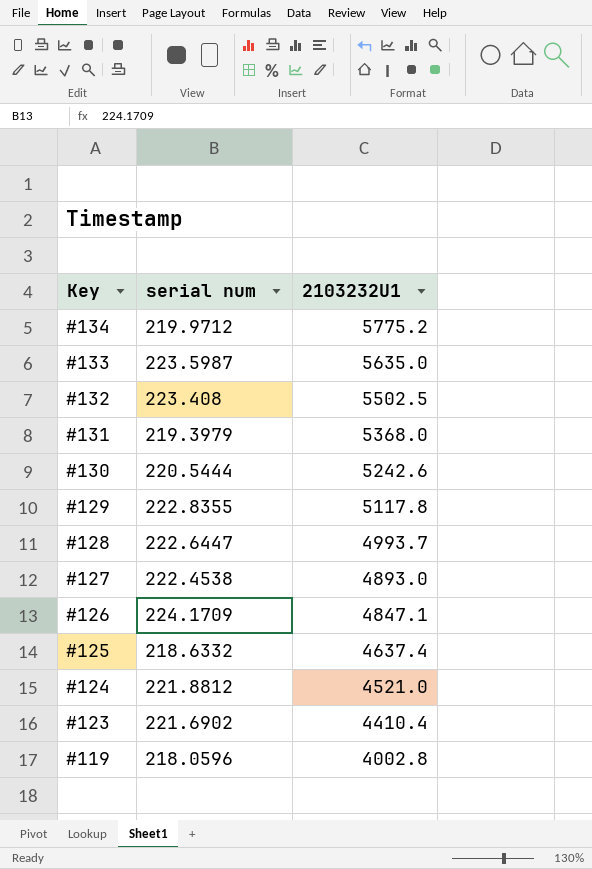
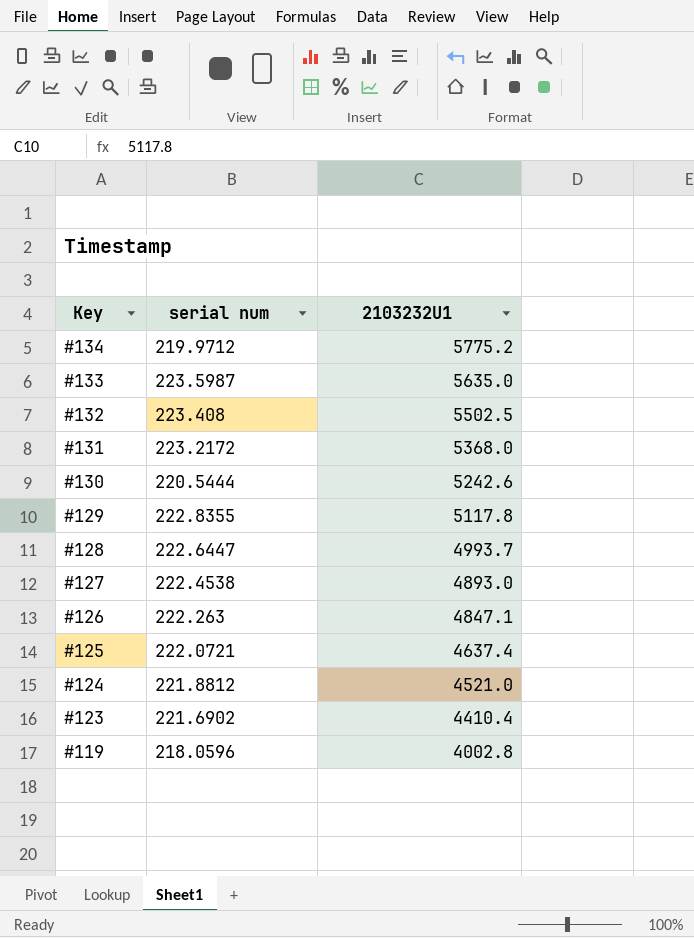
#131 | serial num: 219.3979 -> 223.2172
#126 | serial num: 224.1709 -> 222.263
#125 | serial num: 218.6332 -> 222.0721

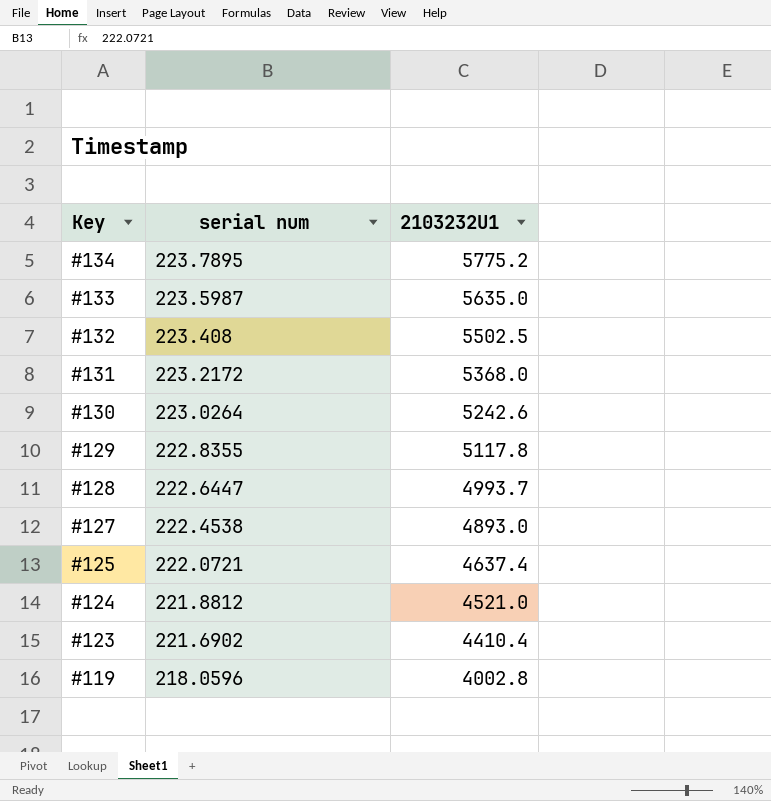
row #126: 222.263 | 4847.1 -> none
#134 | serial num: 219.9712 -> 223.7895
#130 | serial num: 220.5444 -> 223.0264

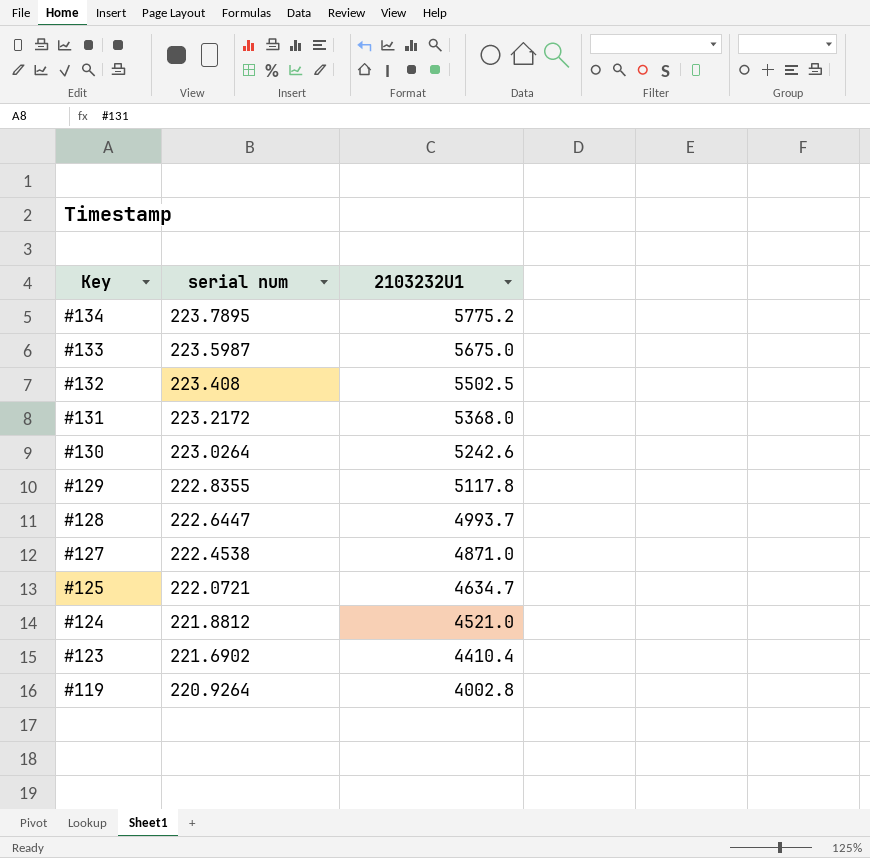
#133 | 2103232U1: 5635.0 -> 5675.0
#127 | 2103232U1: 4893.0 -> 4871.0
#125 | 2103232U1: 4637.4 -> 4634.7
#119 | serial num: 218.0596 -> 220.9264

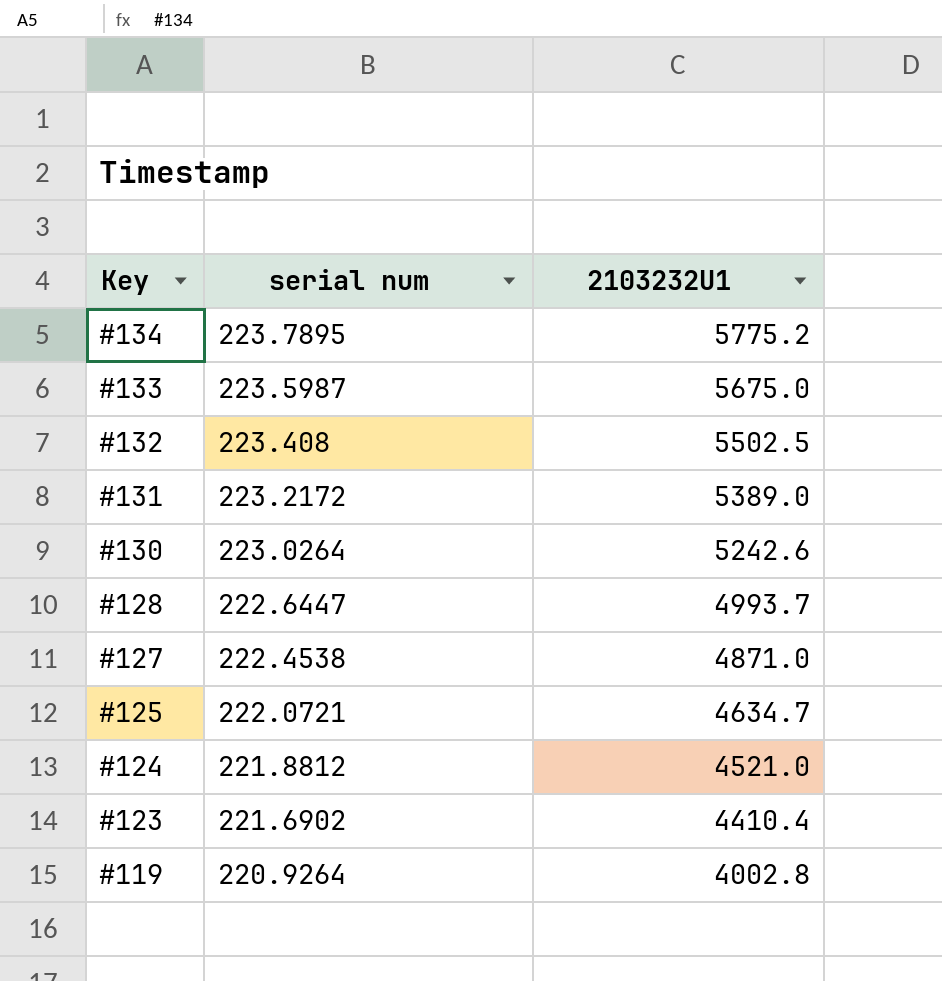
row #129: 222.8355 | 5117.8 -> none
#131 | 2103232U1: 5368.0 -> 5389.0

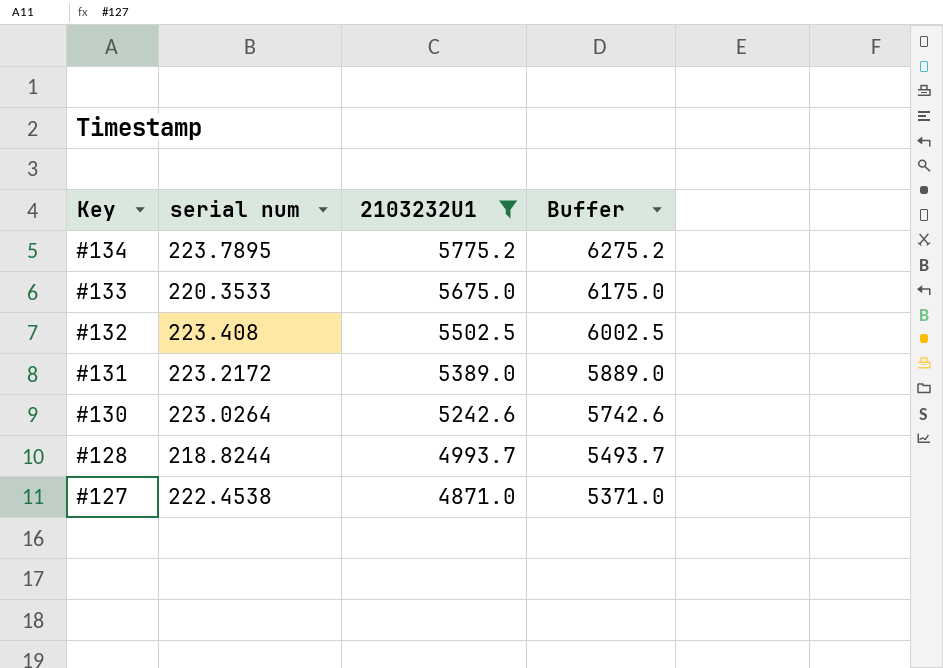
filter: none -> 2103232U1 >= 4871.0
column Buffer | formula: none -> [2103232U1] + 500
#133 | serial num: 223.5987 -> 220.3533
#128 | serial num: 222.6447 -> 218.8244

